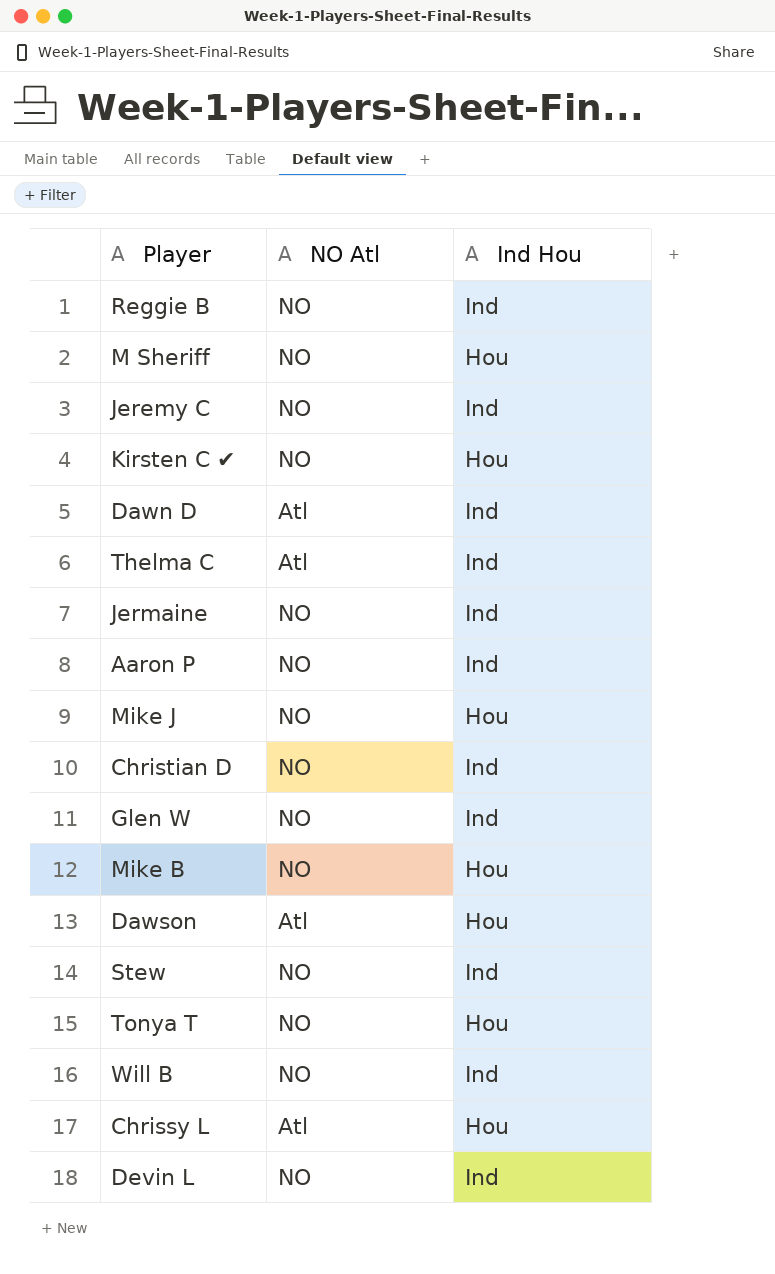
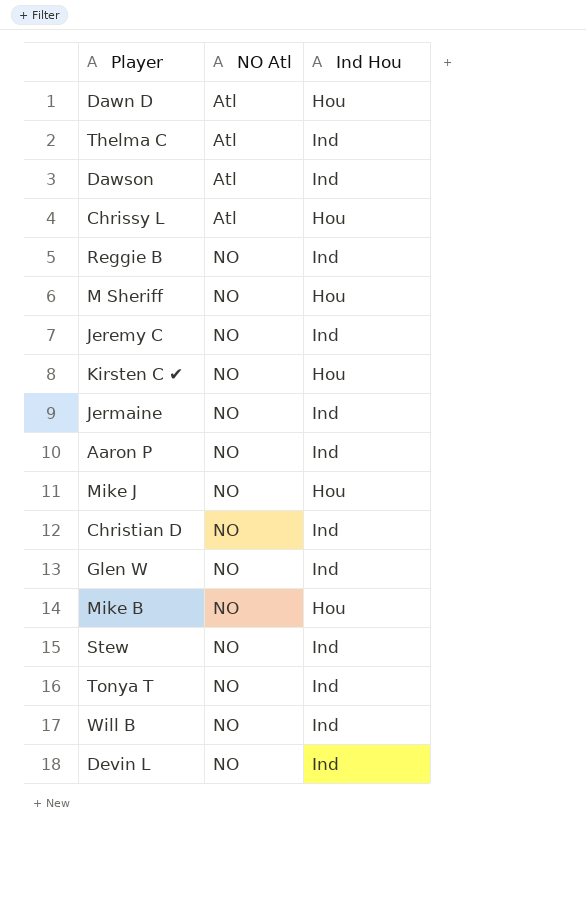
row order: none -> NO Atl ascending
Dawn D | Ind Hou: Ind -> Hou
Dawson | Ind Hou: Hou -> Ind
Tonya T | Ind Hou: Hou -> Ind

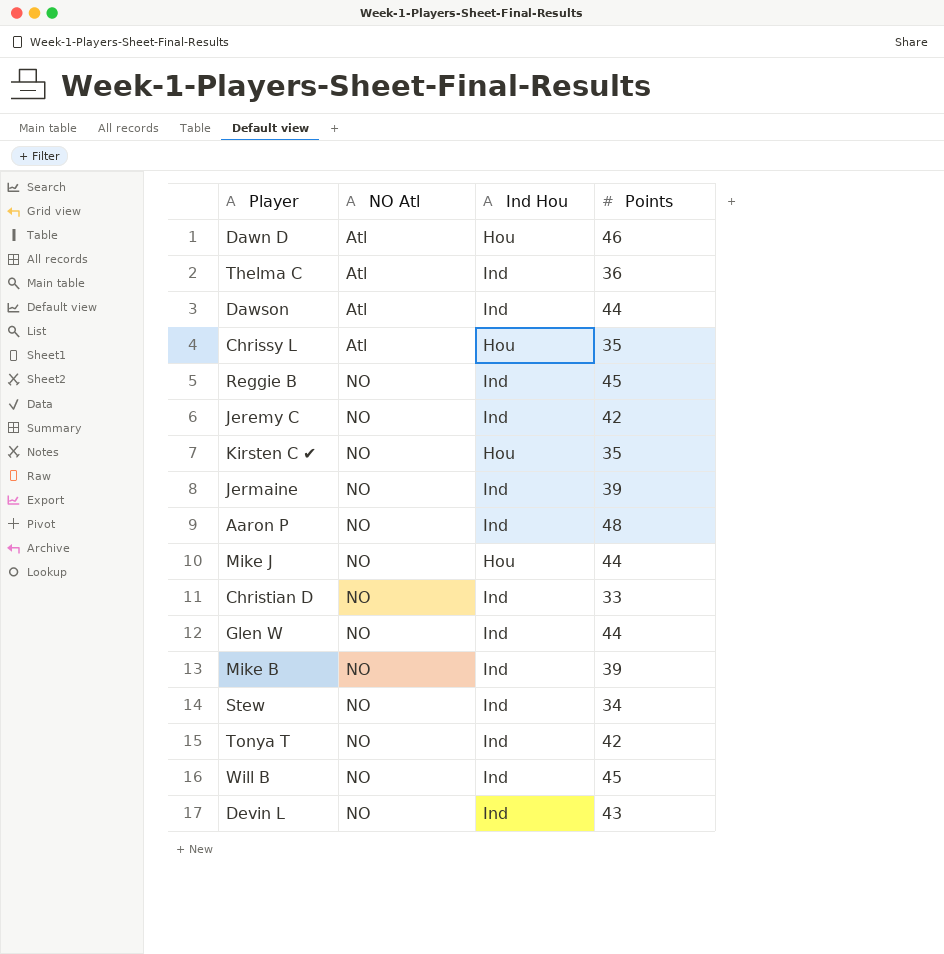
column Points | position: none -> 4
row M Sheriff: NO | Hou -> none
Mike B | Ind Hou: Hou -> Ind

